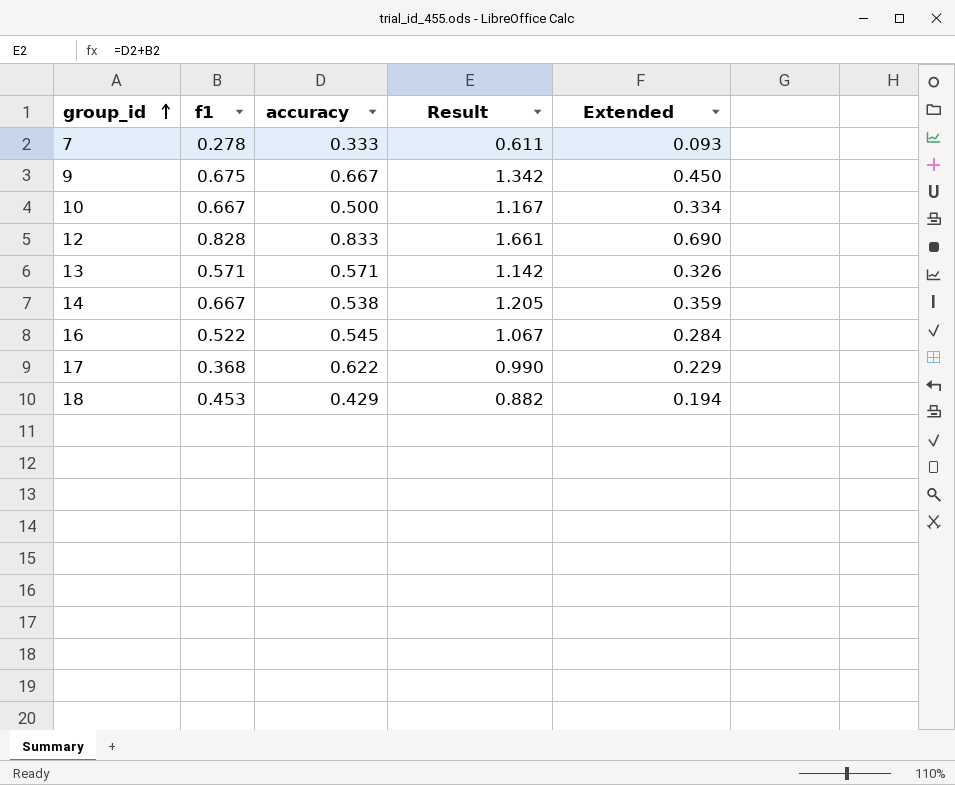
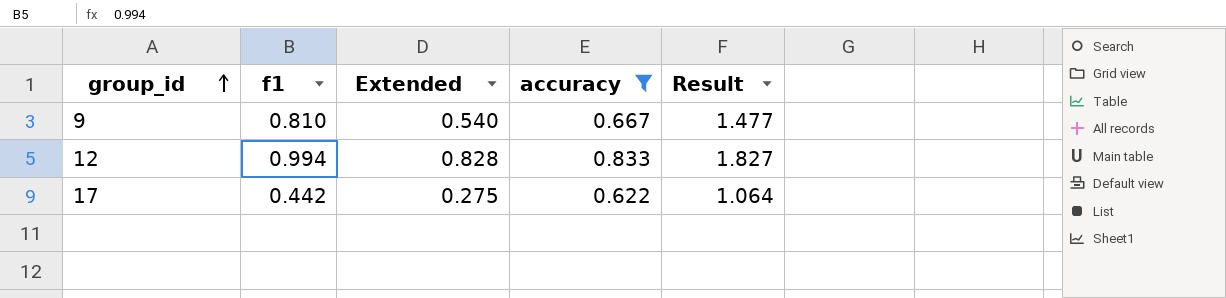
filter: none -> accuracy >= 0.622
column Extended | position: 5 -> 3
9 | f1: 0.675 -> 0.810
9 | Extended: 0.450 -> 0.540
9 | Result: 1.342 -> 1.477
12 | f1: 0.828 -> 0.994
12 | Extended: 0.690 -> 0.828
12 | Result: 1.661 -> 1.827
17 | f1: 0.368 -> 0.442
17 | Extended: 0.229 -> 0.275
17 | Result: 0.990 -> 1.064

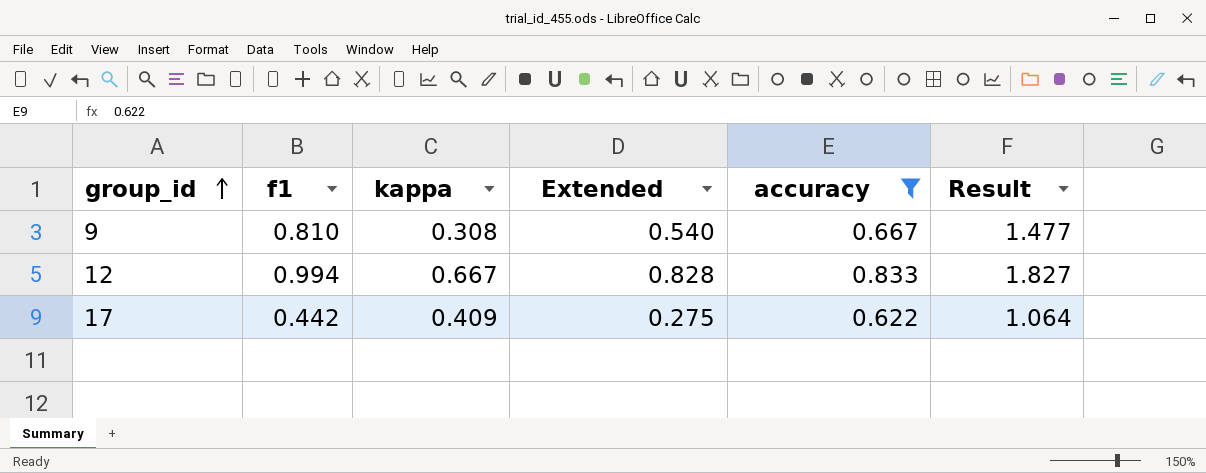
column kappa | position: none -> 3

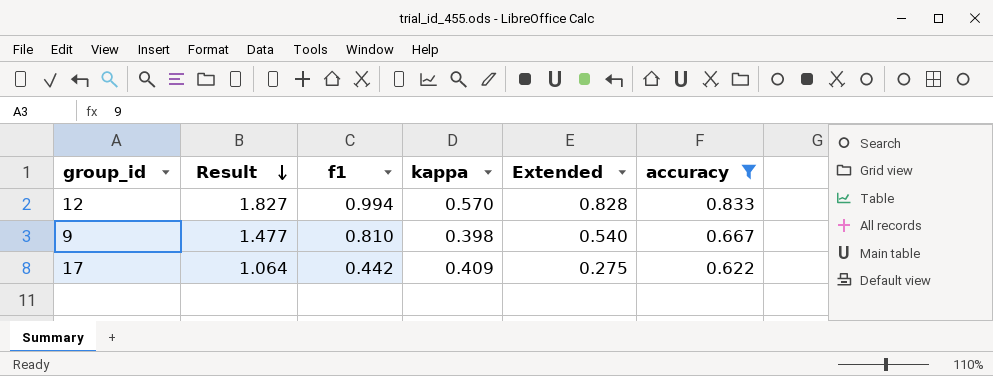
row order: group_id ascending -> Result descending
column Result | position: 6 -> 2
12 | kappa: 0.667 -> 0.570
9 | kappa: 0.308 -> 0.398

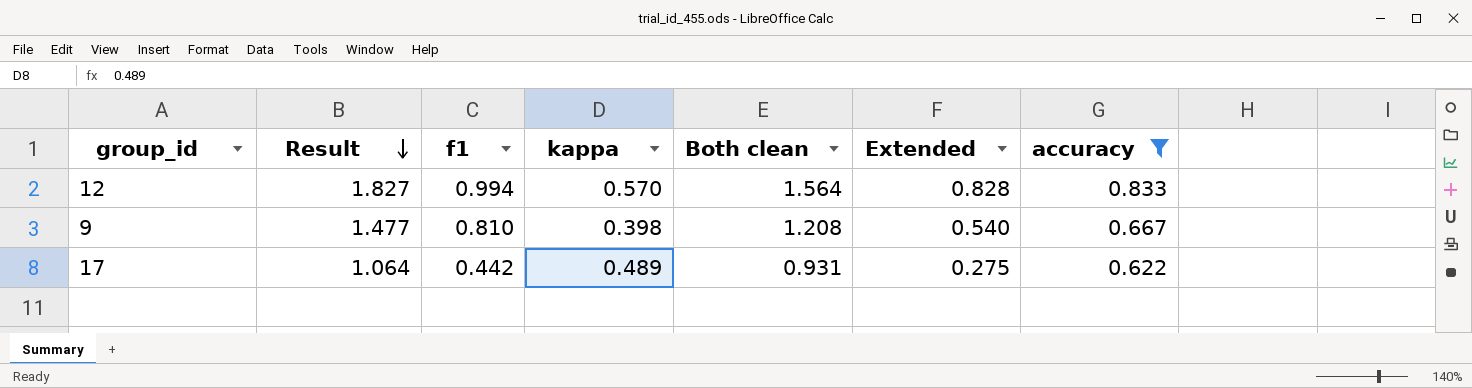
column Both clean | formula: none -> [f1] + [kappa]
17 | kappa: 0.409 -> 0.489

